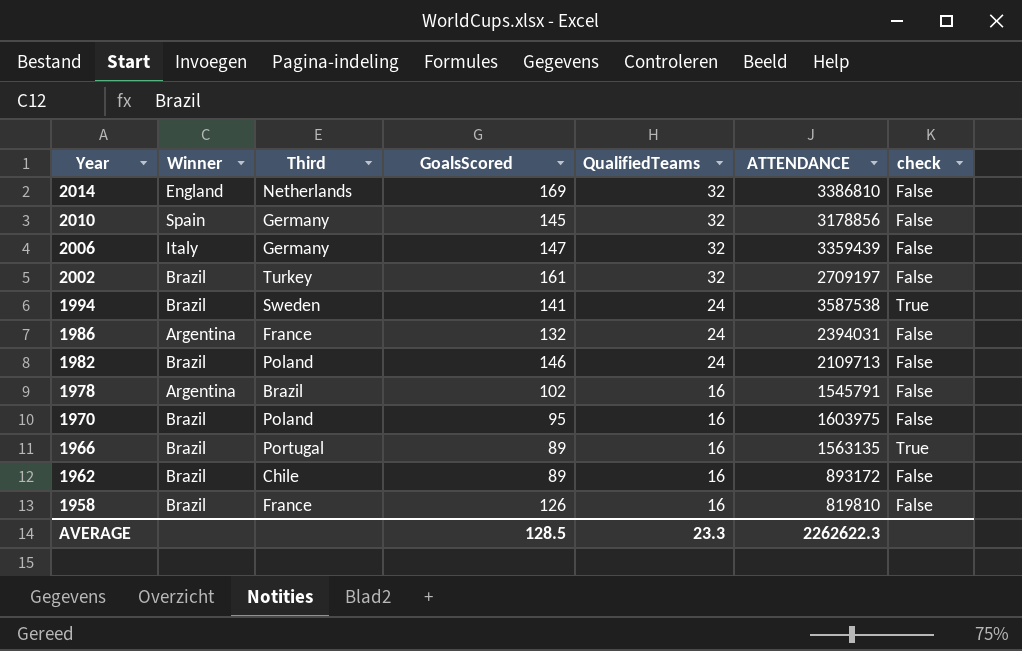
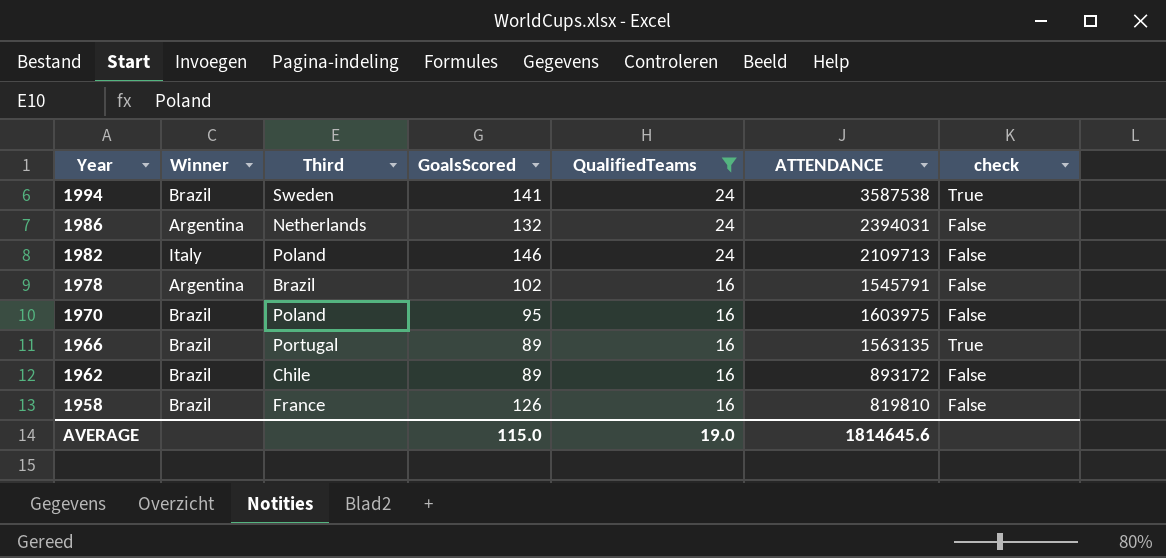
filter: none -> QualifiedTeams != 32
1986 | Third: France -> Netherlands
1982 | Winner: Brazil -> Italy
AVERAGE | GoalsScored: 128.5 -> 115.0
AVERAGE | QualifiedTeams: 23.3 -> 19.0
AVERAGE | ATTENDANCE: 2262622.3 -> 1814645.6

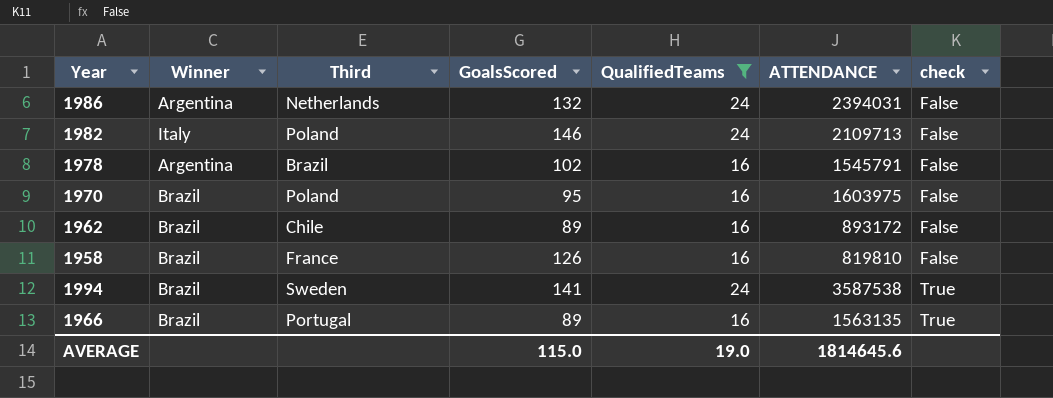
row order: Year descending -> check ascending

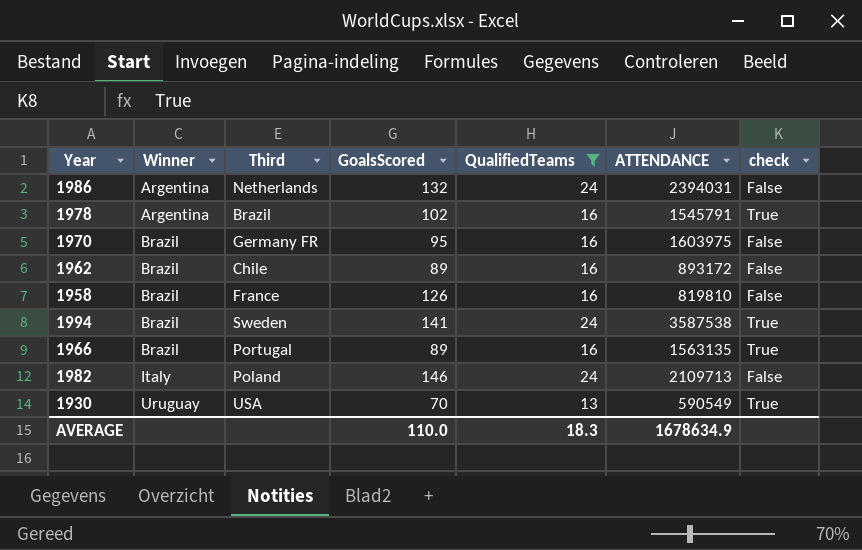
row order: check ascending -> Winner ascending
1978 | check: False -> True
1970 | Third: Poland -> Germany FR
row 1930: none -> Uruguay | USA | 70 | 13 | 590549 | True
AVERAGE | GoalsScored: 115.0 -> 110.0
AVERAGE | QualifiedTeams: 19.0 -> 18.3
AVERAGE | ATTENDANCE: 1814645.6 -> 1678634.9

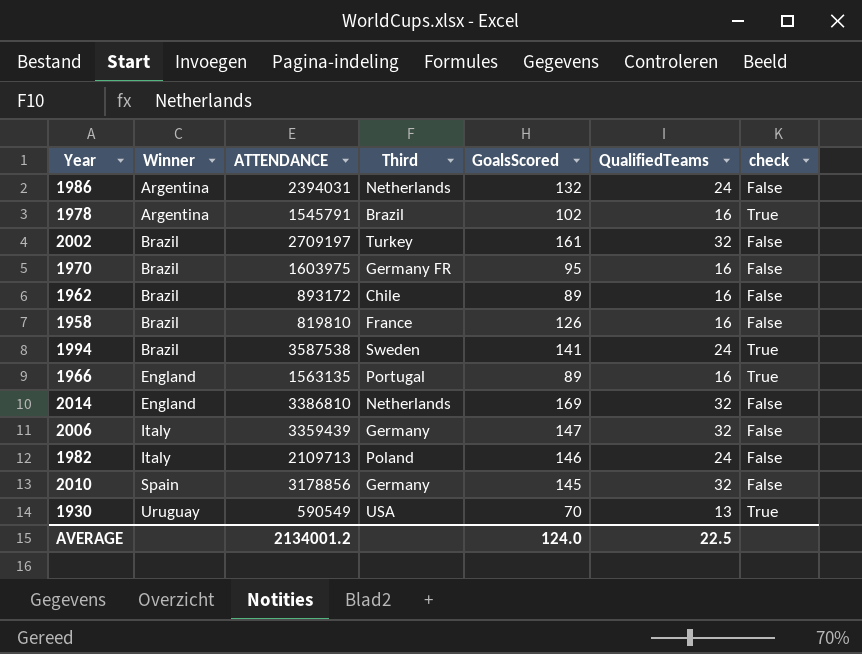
filter: QualifiedTeams != 32 -> none
column ATTENDANCE | position: 6 -> 3
1966 | Winner: Brazil -> England
AVERAGE | ATTENDANCE: 1678634.9 -> 2134001.2
AVERAGE | GoalsScored: 110.0 -> 124.0
AVERAGE | QualifiedTeams: 18.3 -> 22.5

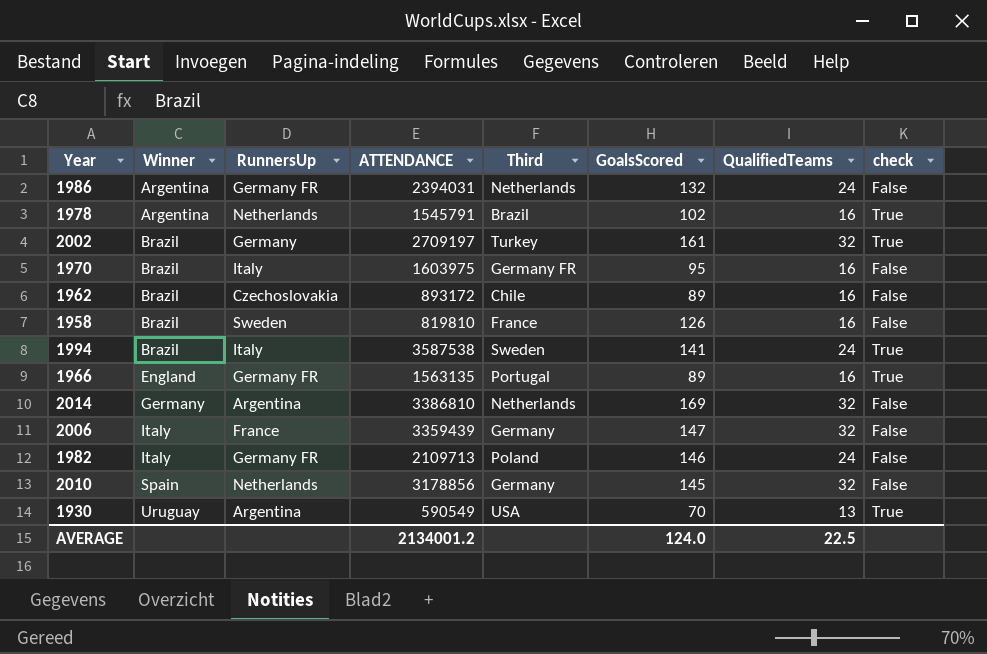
column RunnersUp | position: none -> 3
2002 | check: False -> True
2014 | Winner: England -> Germany

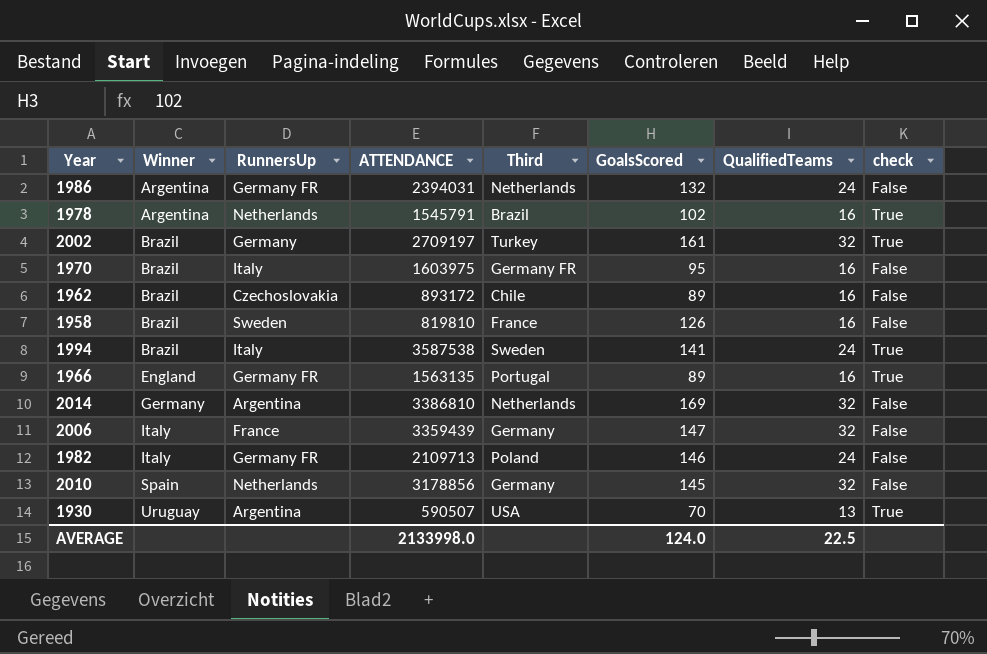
1930 | ATTENDANCE: 590549 -> 590507
AVERAGE | ATTENDANCE: 2134001.2 -> 2133998.0

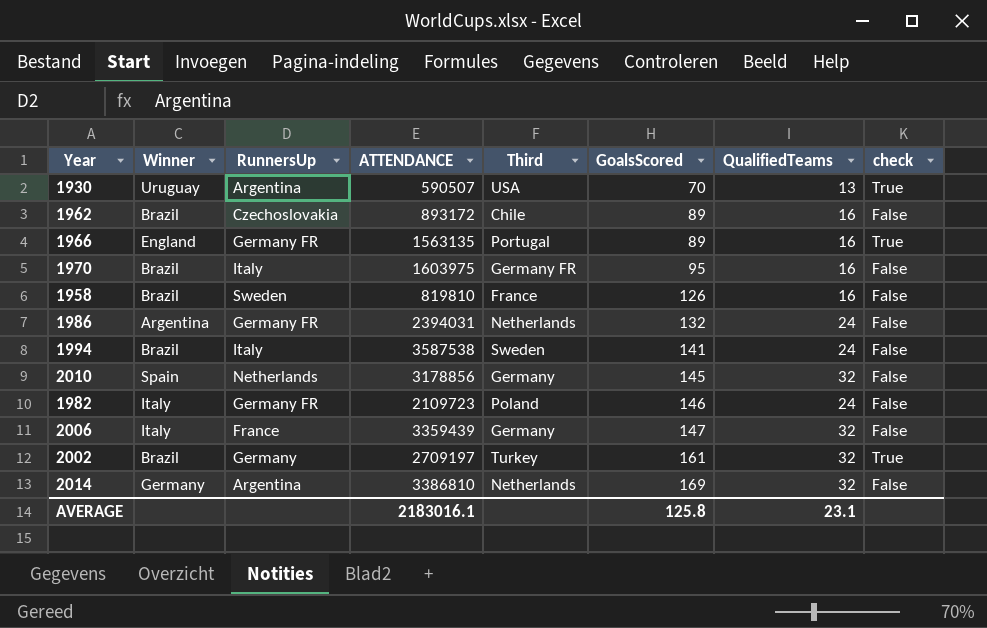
row order: Winner ascending -> GoalsScored ascending
row 1978: Argentina | Netherlands | 1545791 | Brazil | 102 | 16 | True -> none
1994 | check: True -> False
1982 | ATTENDANCE: 2109713 -> 2109723
AVERAGE | ATTENDANCE: 2133998.0 -> 2183016.1
AVERAGE | GoalsScored: 124.0 -> 125.8
AVERAGE | QualifiedTeams: 22.5 -> 23.1

